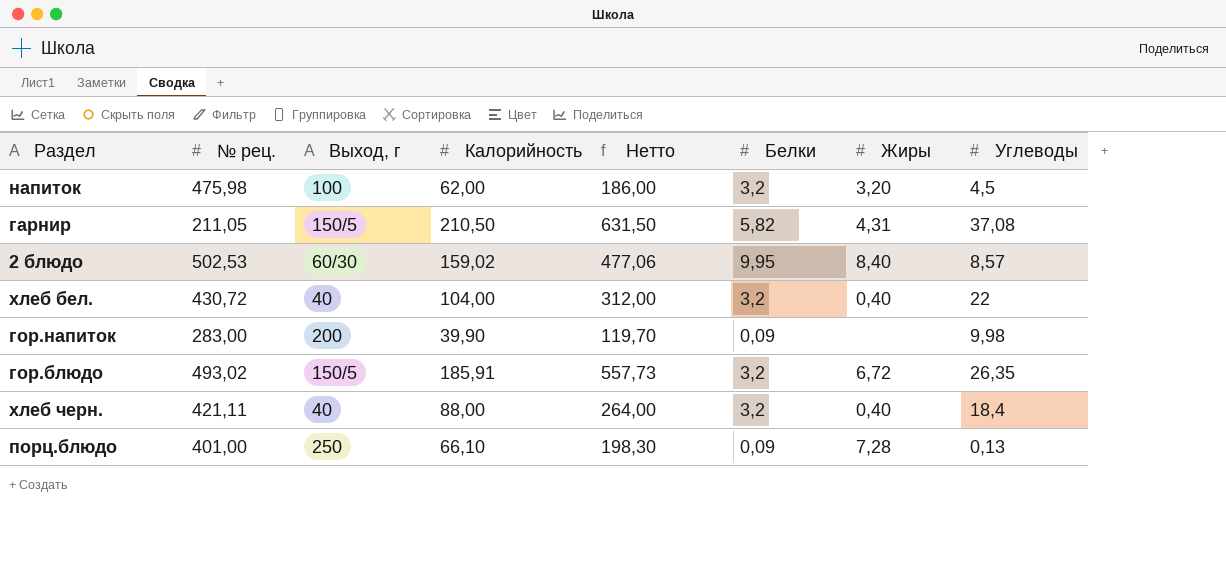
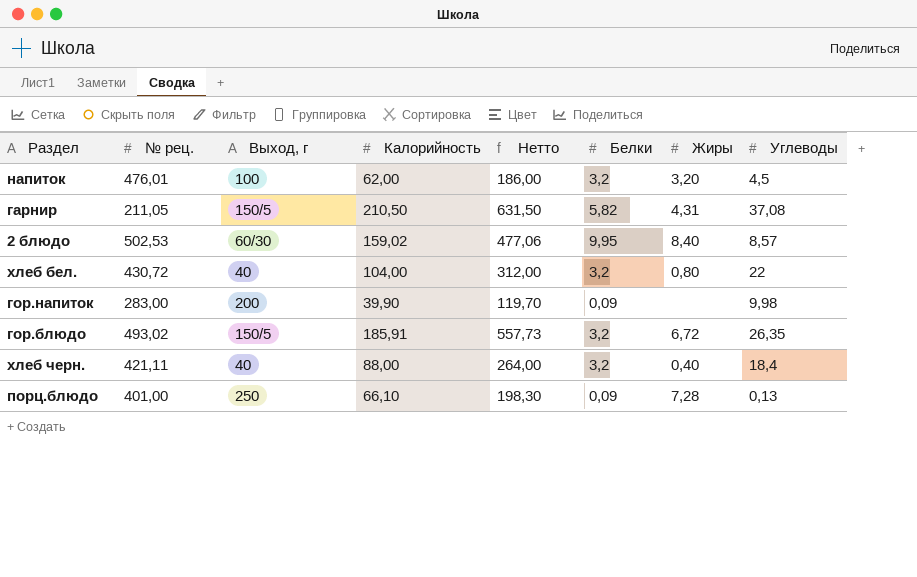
напиток | № рец.: 475,98 -> 476,01
хлеб бел. | Жиры: 0,40 -> 0,80

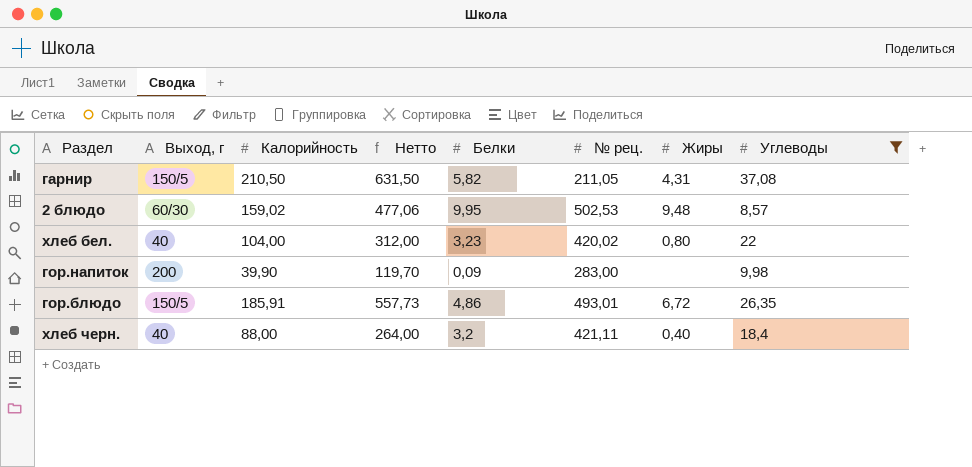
filter: none -> Углеводы >= 8,57
column № рец. | position: 2 -> 6
2 блюдо | Жиры: 8,40 -> 9,48
хлеб бел. | Белки: 3,2 -> 3,23
хлеб бел. | № рец.: 430,72 -> 420,02
гор.блюдо | Белки: 3,2 -> 4,86
гор.блюдо | № рец.: 493,02 -> 493,01

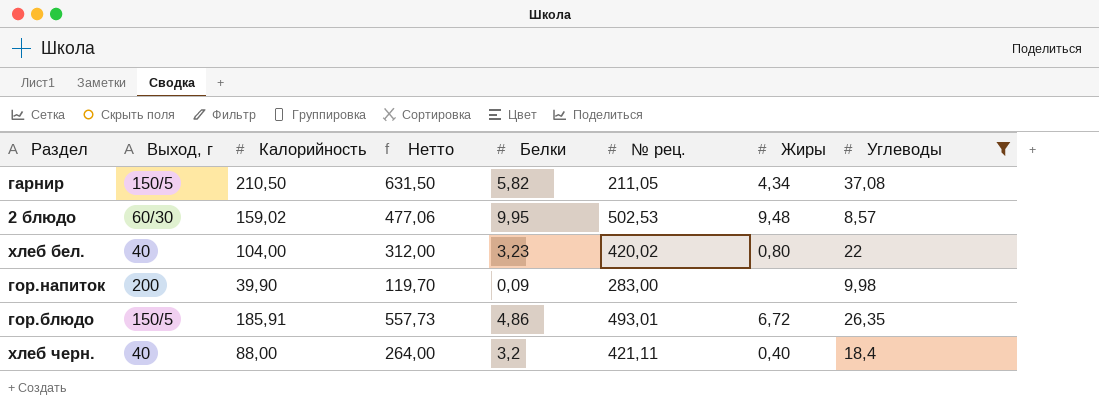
гарнир | Жиры: 4,31 -> 4,34

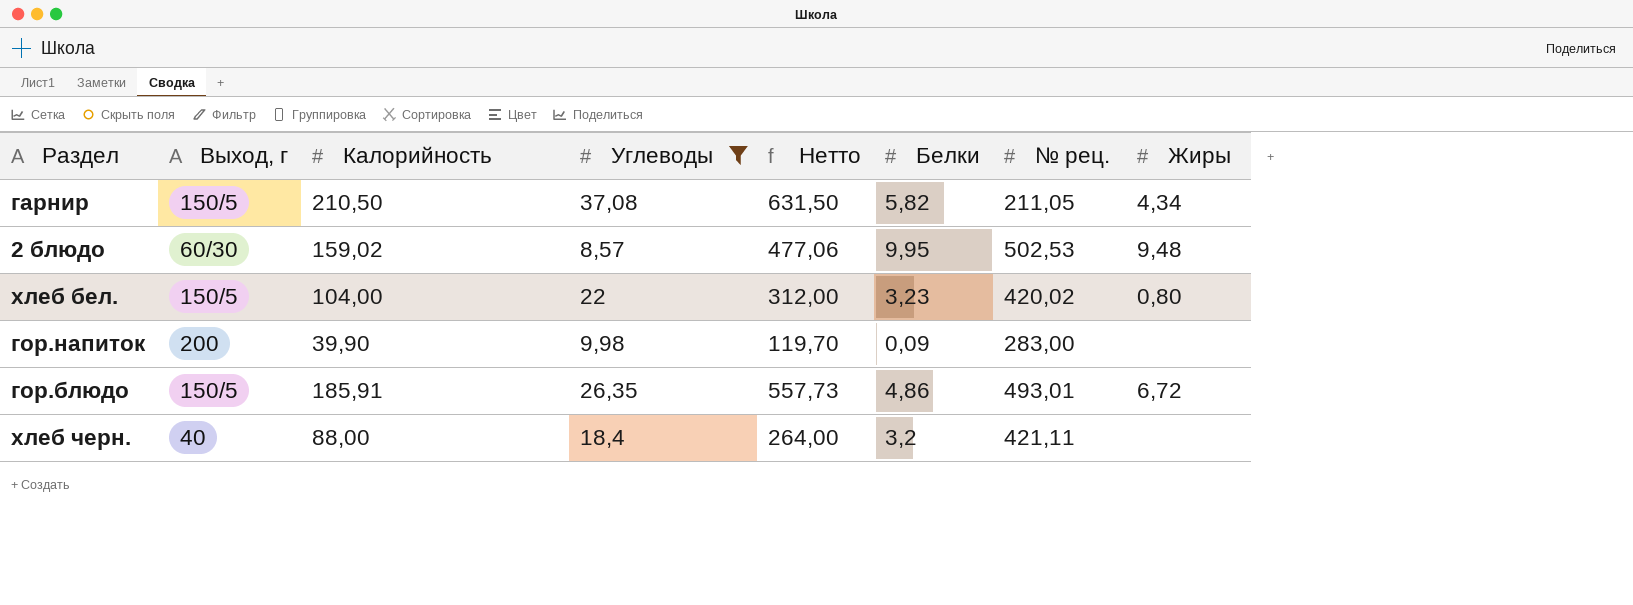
column Углеводы | position: 8 -> 4
хлеб бел. | Выход, г: 40 -> 150/5
хлеб черн. | Жиры: 0,40 -> none

